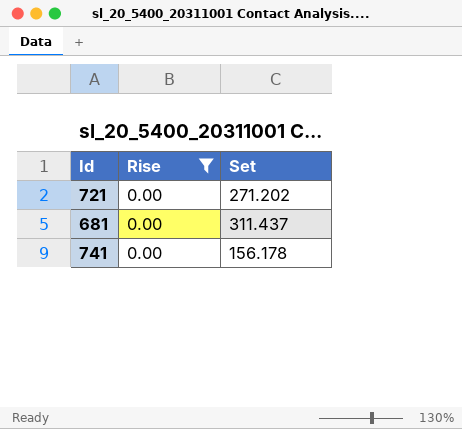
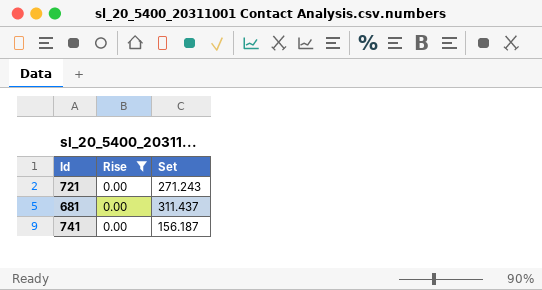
721 | Set: 271.202 -> 271.243
741 | Set: 156.178 -> 156.187

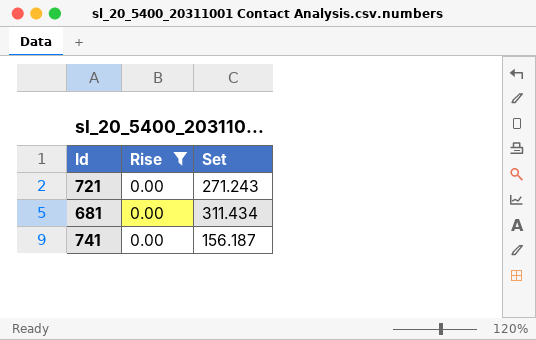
681 | Set: 311.437 -> 311.434

